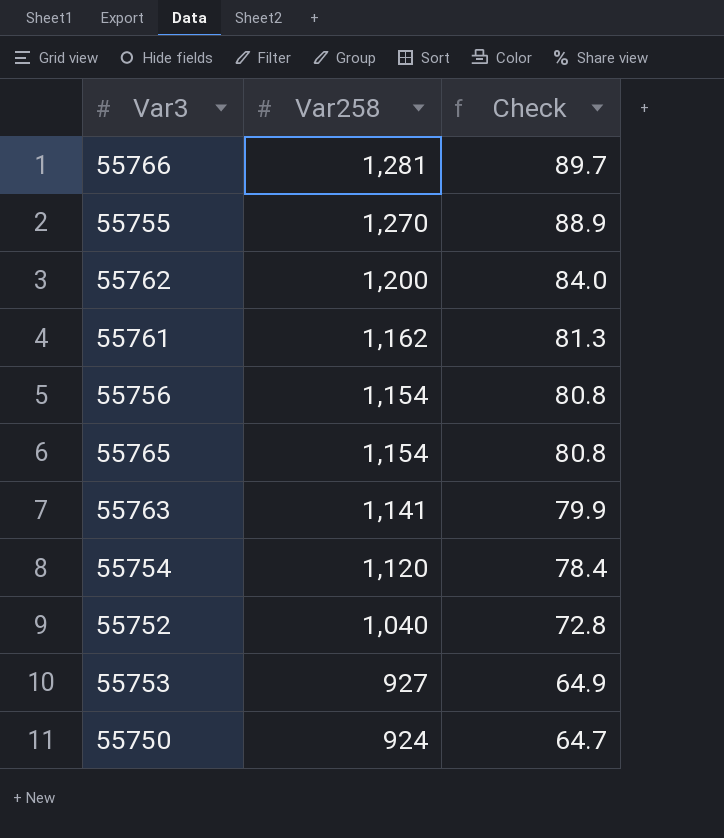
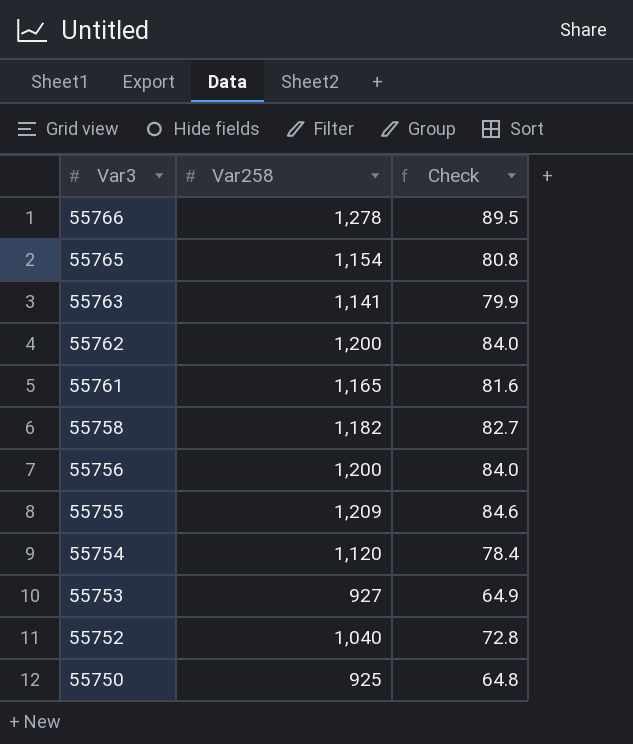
row order: Var258 descending -> Var3 descending
55766 | Var258: 1,281 -> 1,278
55766 | Check: 89.7 -> 89.5
55761 | Var258: 1,162 -> 1,165
55761 | Check: 81.3 -> 81.6
row 55758: none -> 1,182 | 82.7
55756 | Var258: 1,154 -> 1,200
55756 | Check: 80.8 -> 84.0
55755 | Var258: 1,270 -> 1,209
55755 | Check: 88.9 -> 84.6
55750 | Var258: 924 -> 925
55750 | Check: 64.7 -> 64.8

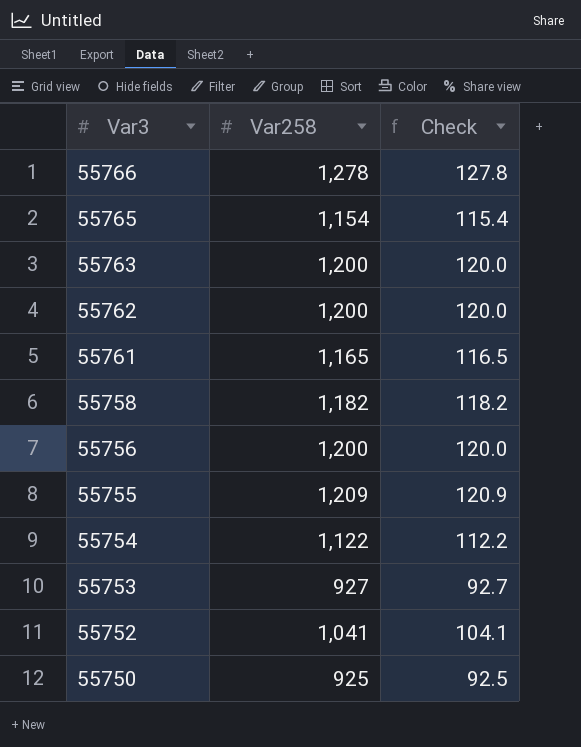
column Check | formula: [Var258] * 0.07 -> [Var258] * 0.1
55763 | Var258: 1,141 -> 1,200
55754 | Var258: 1,120 -> 1,122
55752 | Var258: 1,040 -> 1,041

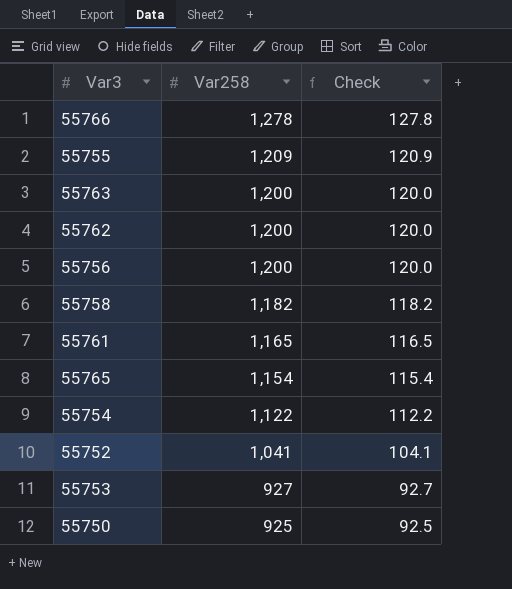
row order: Var3 descending -> Var258 descending

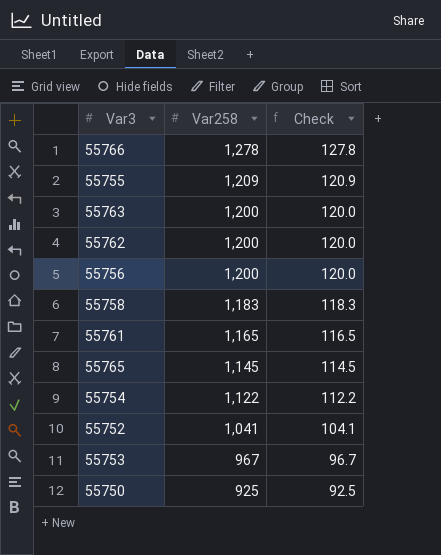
55758 | Var258: 1,182 -> 1,183
55758 | Check: 118.2 -> 118.3
55765 | Var258: 1,154 -> 1,145
55765 | Check: 115.4 -> 114.5
55753 | Var258: 927 -> 967
55753 | Check: 92.7 -> 96.7

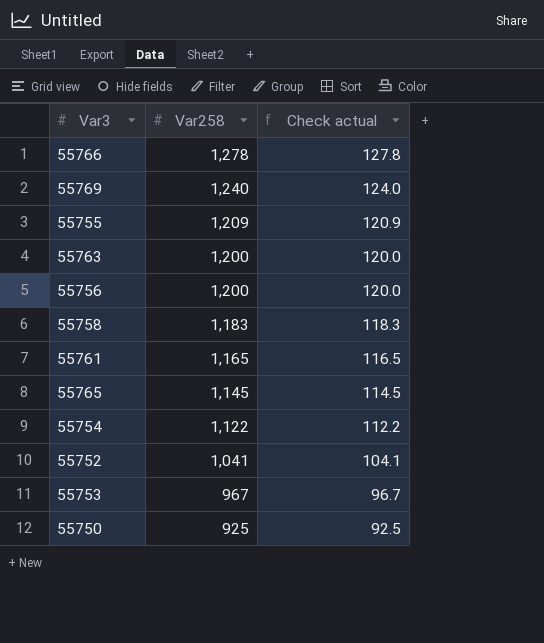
column name: Check -> Check actual
row 55762: 1,200 | 120.0 -> none
row 55769: none -> 1,240 | 124.0

